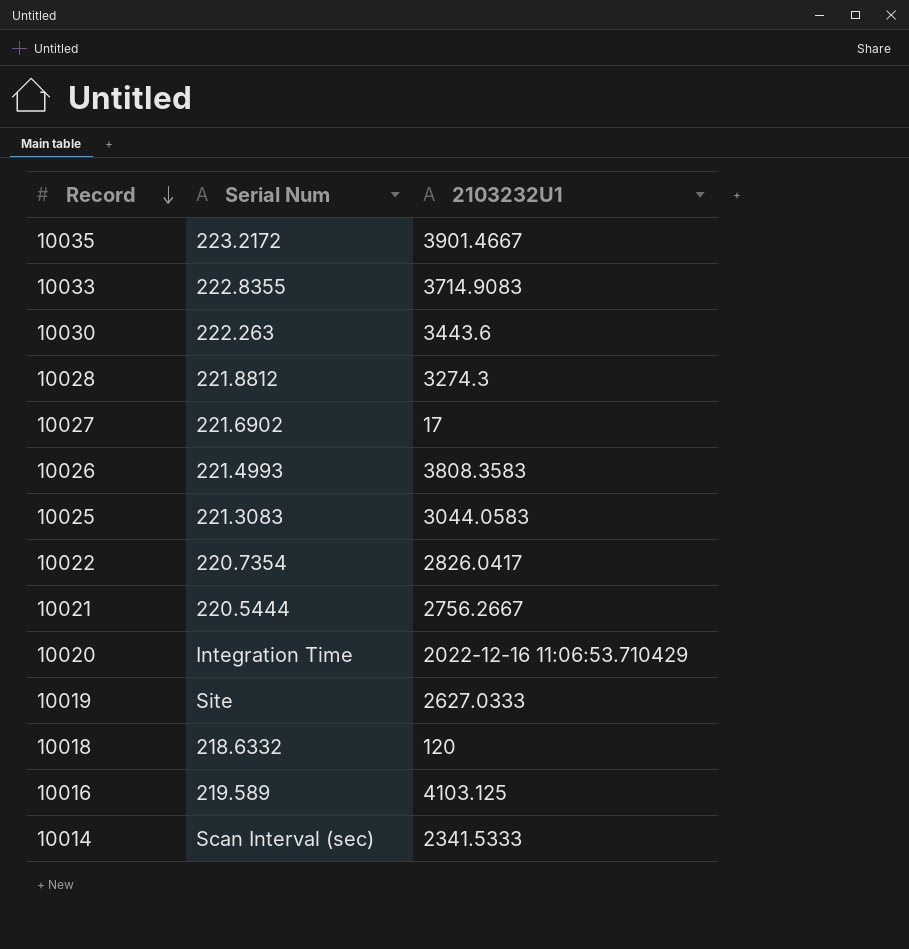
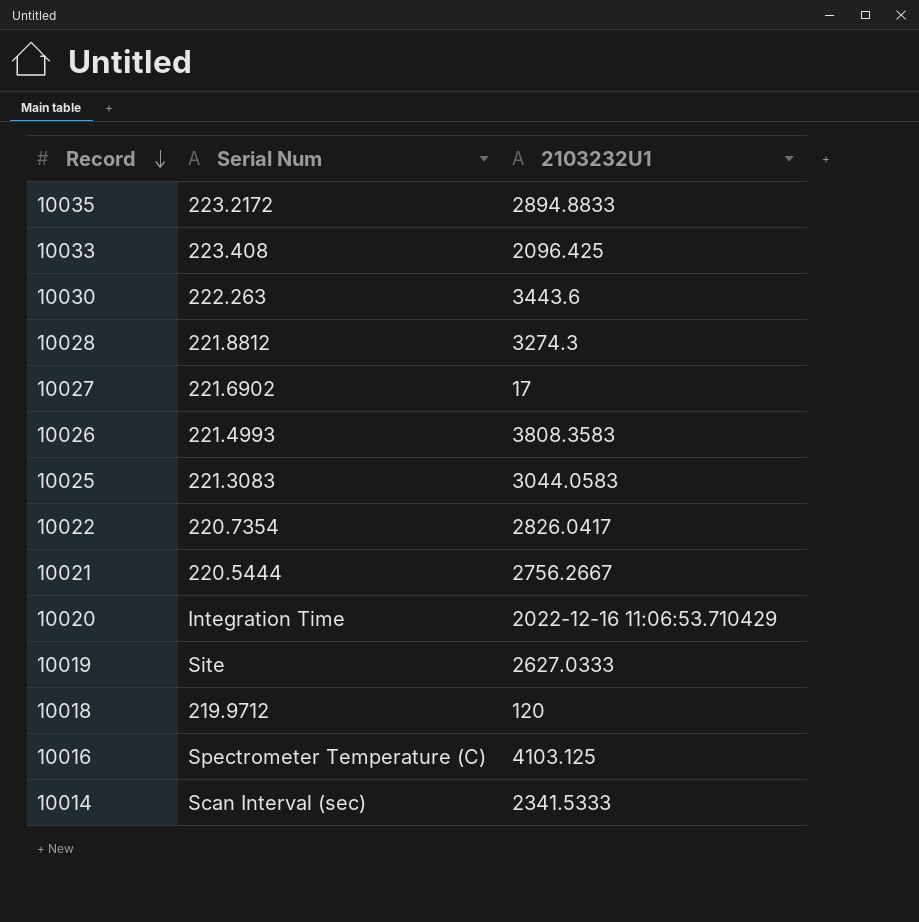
10035 | 2103232U1: 3901.4667 -> 2894.8833
10033 | Serial Num: 222.8355 -> 223.408
10033 | 2103232U1: 3714.9083 -> 2096.425
10018 | Serial Num: 218.6332 -> 219.9712
10016 | Serial Num: 219.589 -> Spectrometer Temperature (C)

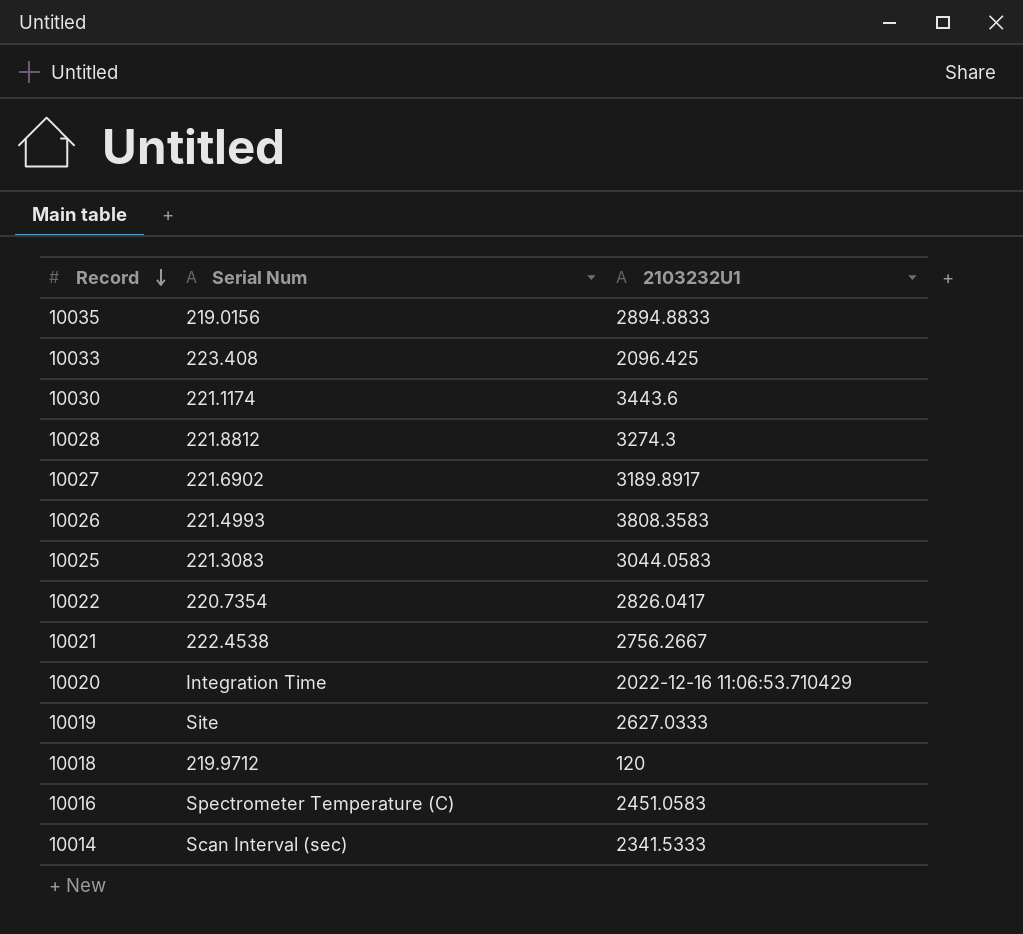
10035 | Serial Num: 223.2172 -> 219.0156
10030 | Serial Num: 222.263 -> 221.1174
10027 | 2103232U1: 17 -> 3189.8917
10021 | Serial Num: 220.5444 -> 222.4538
10016 | 2103232U1: 4103.125 -> 2451.0583

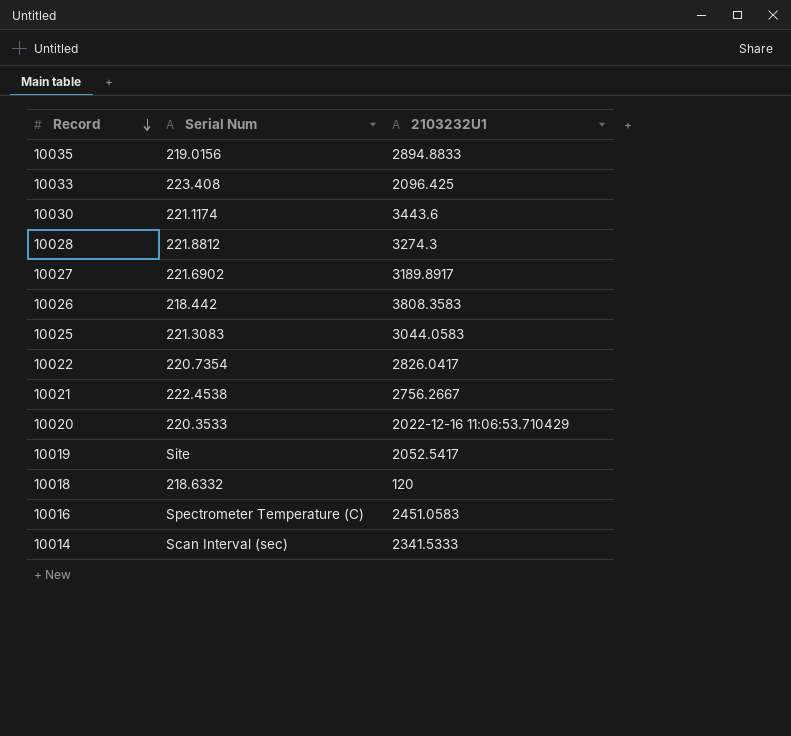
10026 | Serial Num: 221.4993 -> 218.442
10020 | Serial Num: Integration Time -> 220.3533
10019 | 2103232U1: 2627.0333 -> 2052.5417
10018 | Serial Num: 219.9712 -> 218.6332

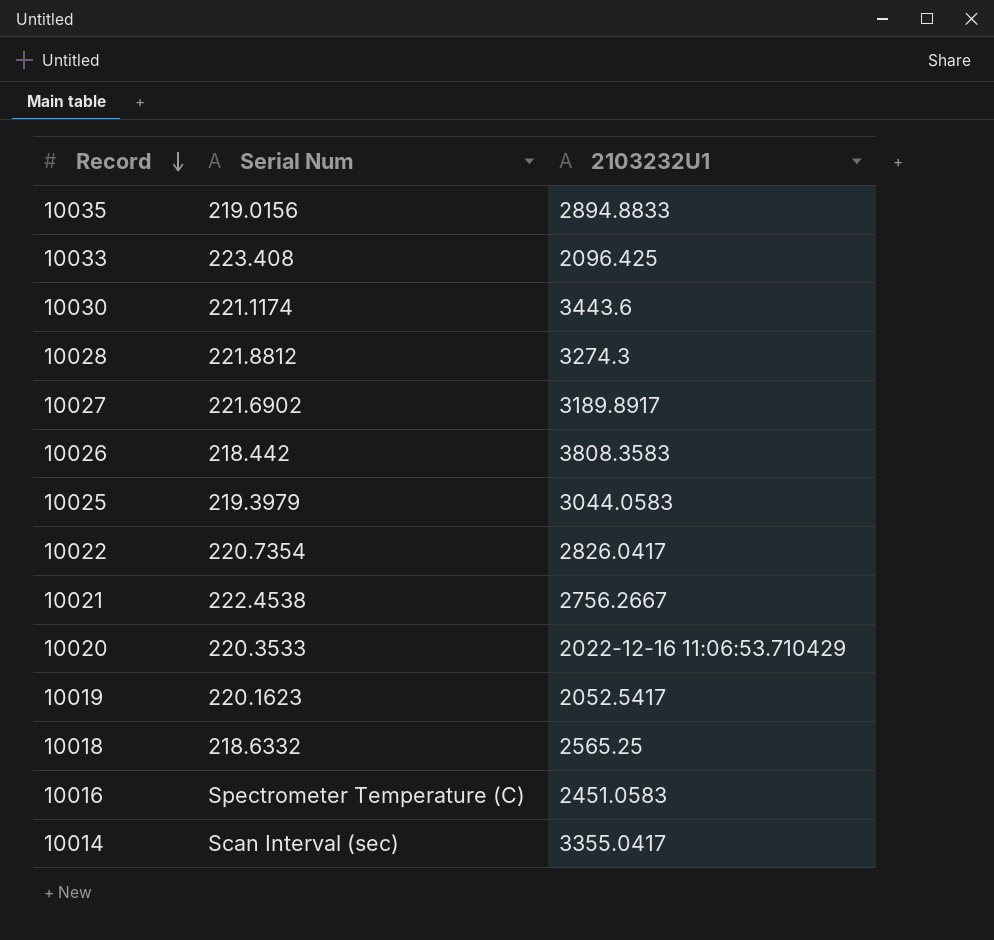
10025 | Serial Num: 221.3083 -> 219.3979
10019 | Serial Num: Site -> 220.1623
10018 | 2103232U1: 120 -> 2565.25
10014 | 2103232U1: 2341.5333 -> 3355.0417

